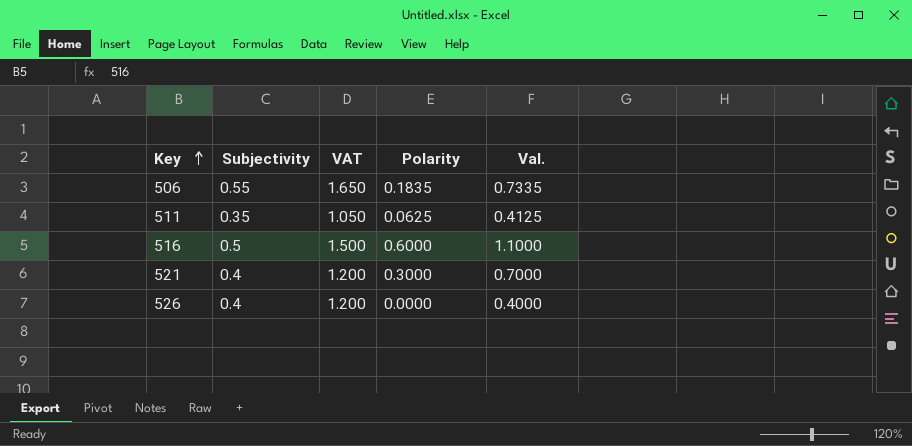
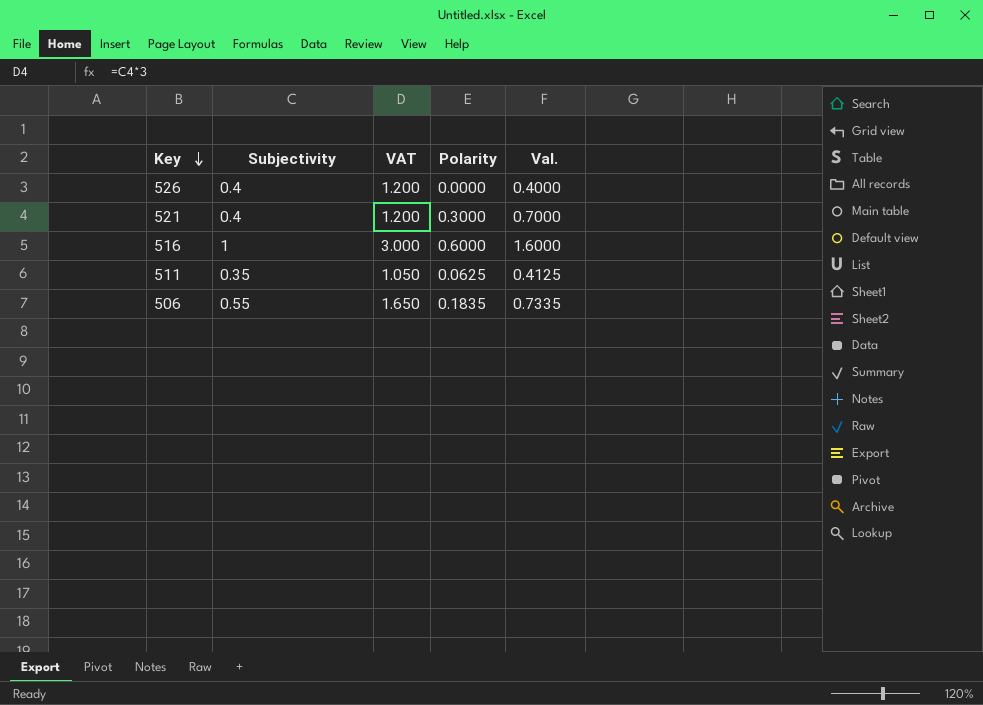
row order: Key ascending -> Key descending
516 | Subjectivity: 0.5 -> 1
516 | VAT: 1.500 -> 3.000
516 | Val.: 1.1000 -> 1.6000

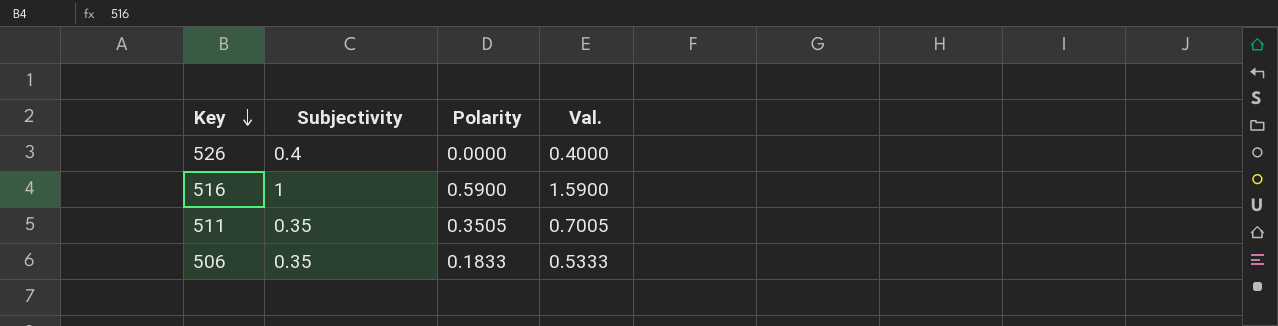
column VAT | formula: [Subjectivity] * 3 -> none
row 521: 0.4 | 1.200 | 0.3000 | 0.7000 -> none
516 | Polarity: 0.6000 -> 0.5900
516 | Val.: 1.6000 -> 1.5900
511 | Polarity: 0.0625 -> 0.3505
511 | Val.: 0.4125 -> 0.7005
506 | Subjectivity: 0.55 -> 0.35
506 | Polarity: 0.1835 -> 0.1833
506 | Val.: 0.7335 -> 0.5333

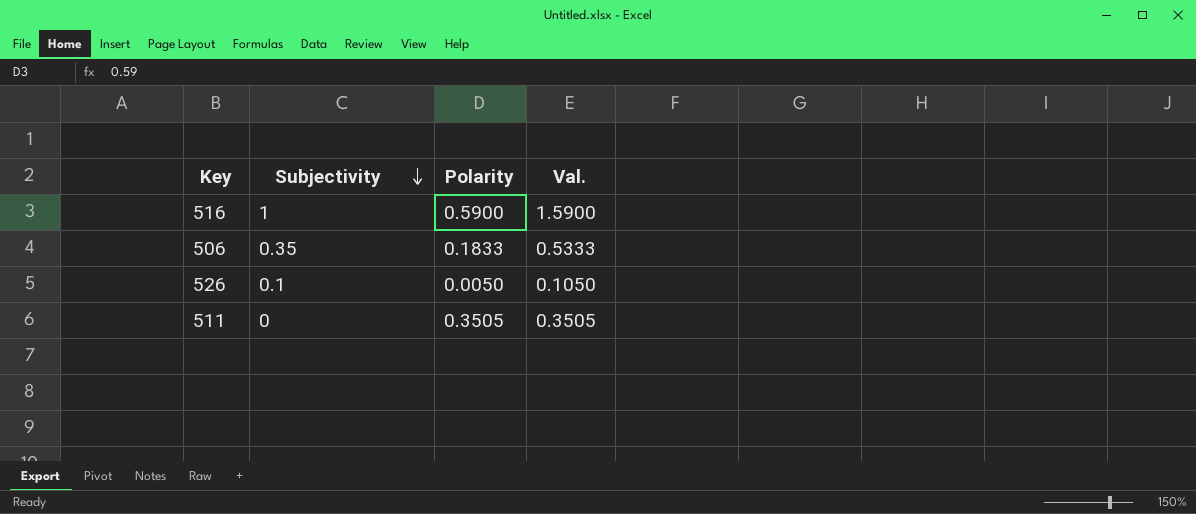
row order: Key descending -> Subjectivity descending
526 | Subjectivity: 0.4 -> 0.1
526 | Polarity: 0.0000 -> 0.0050
526 | Val.: 0.4000 -> 0.1050
511 | Subjectivity: 0.35 -> 0
511 | Val.: 0.7005 -> 0.3505

